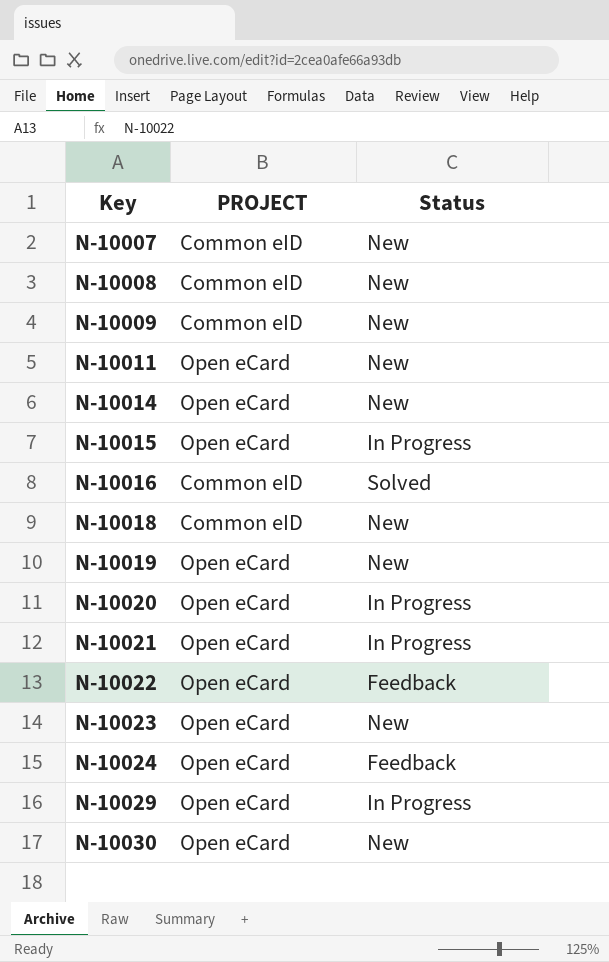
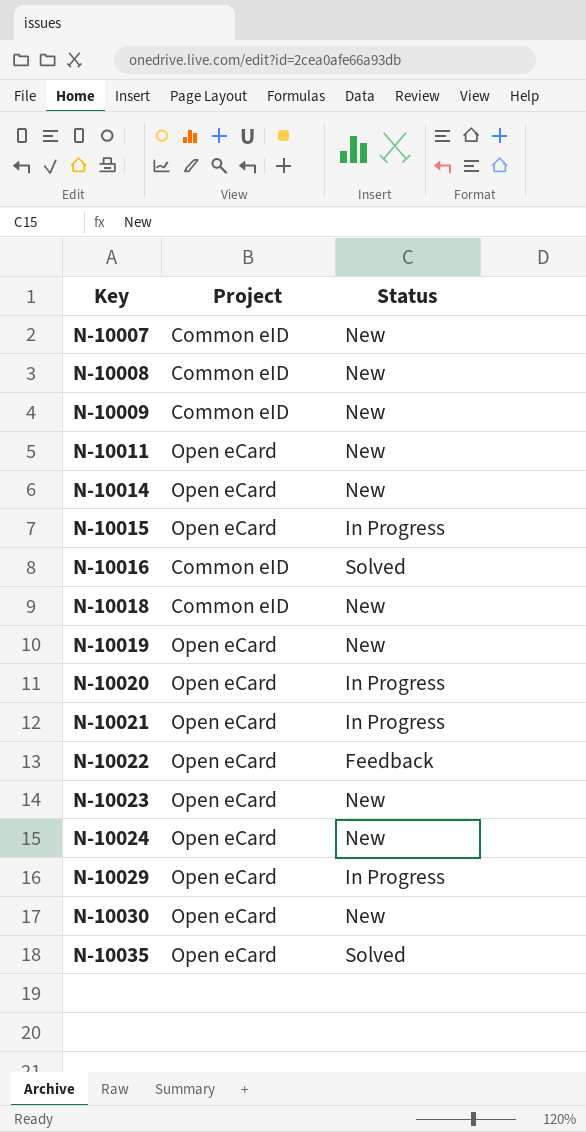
column name: PROJECT -> Project
N-10024 | Status: Feedback -> New
row N-10035: none -> Open eCard | Solved

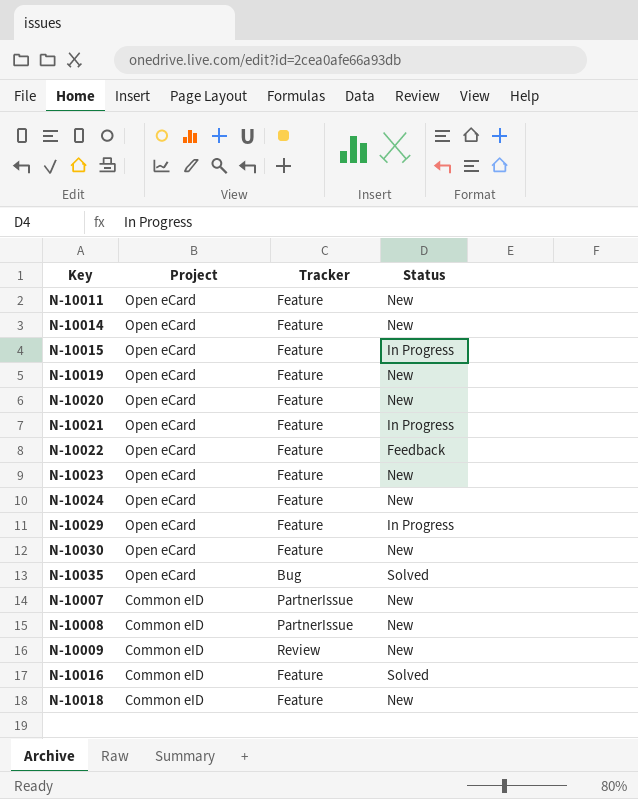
row order: Key ascending -> Project descending
column Tracker | position: none -> 3
N-10020 | Status: In Progress -> New

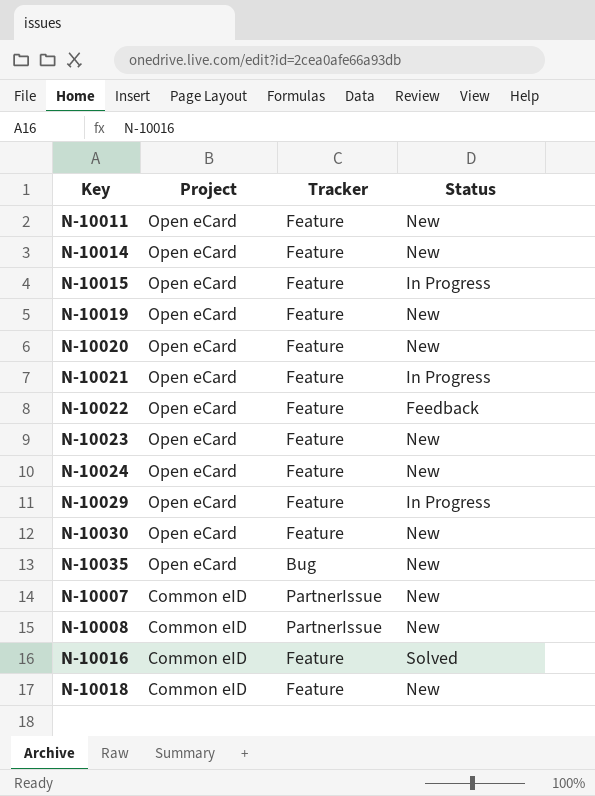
row N-10009: Common eID | Review | New -> none
N-10035 | Status: Solved -> New

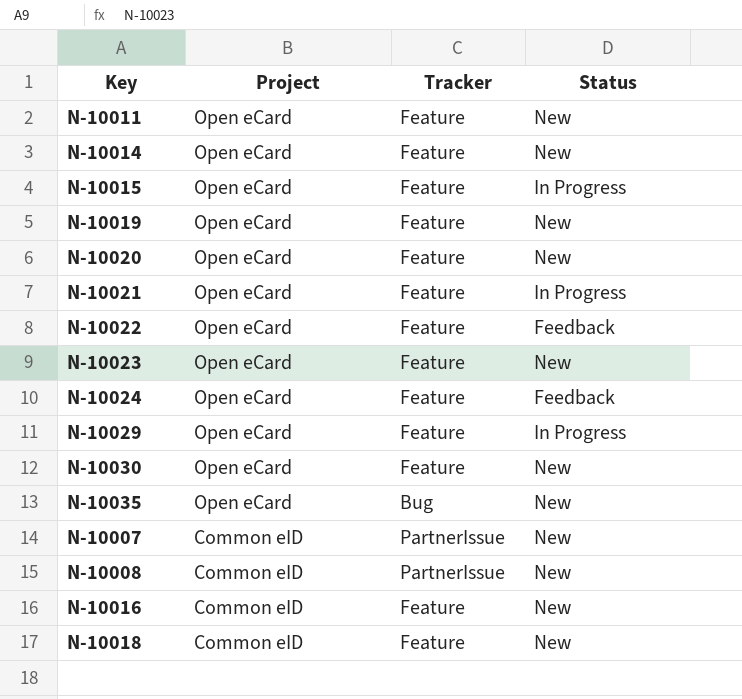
N-10024 | Status: New -> Feedback
N-10016 | Status: Solved -> New

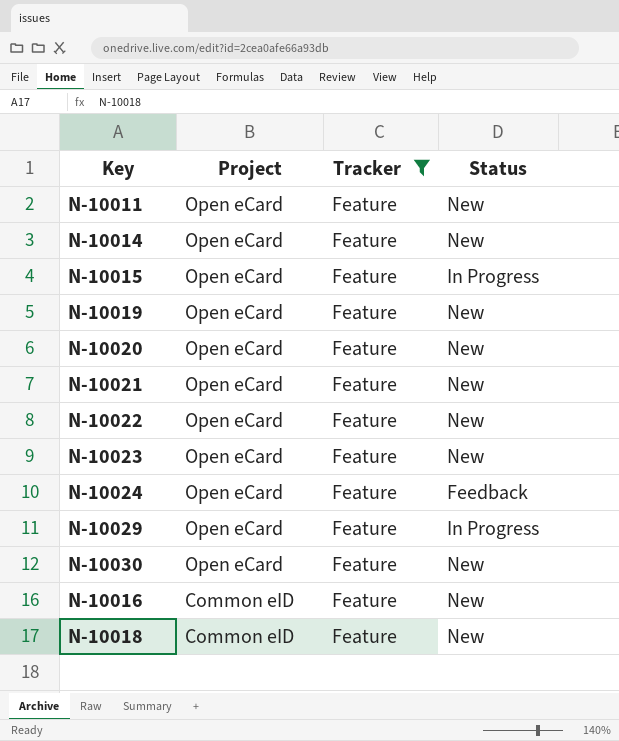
filter: none -> Tracker = Feature
N-10021 | Status: In Progress -> New
N-10022 | Status: Feedback -> New

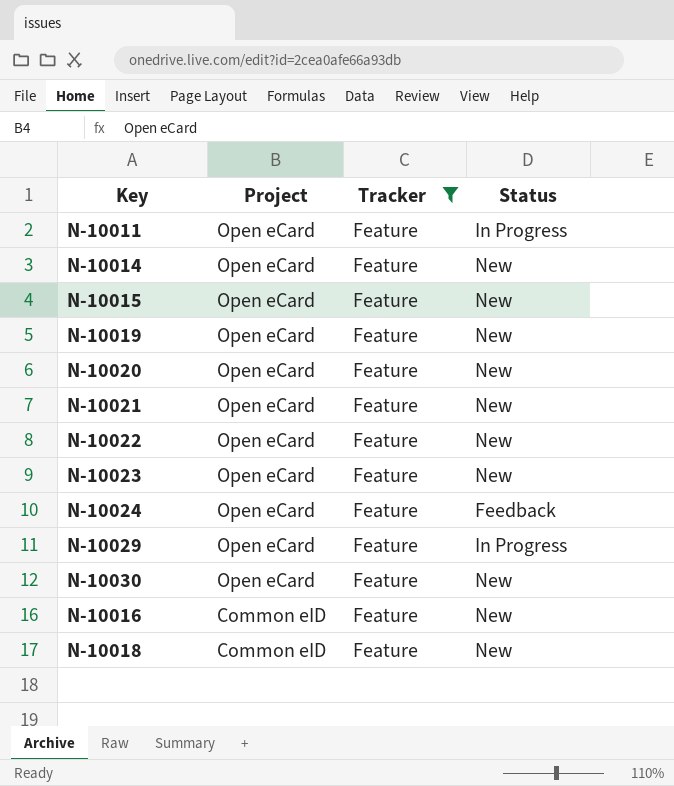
N-10011 | Status: New -> In Progress
N-10015 | Status: In Progress -> New

